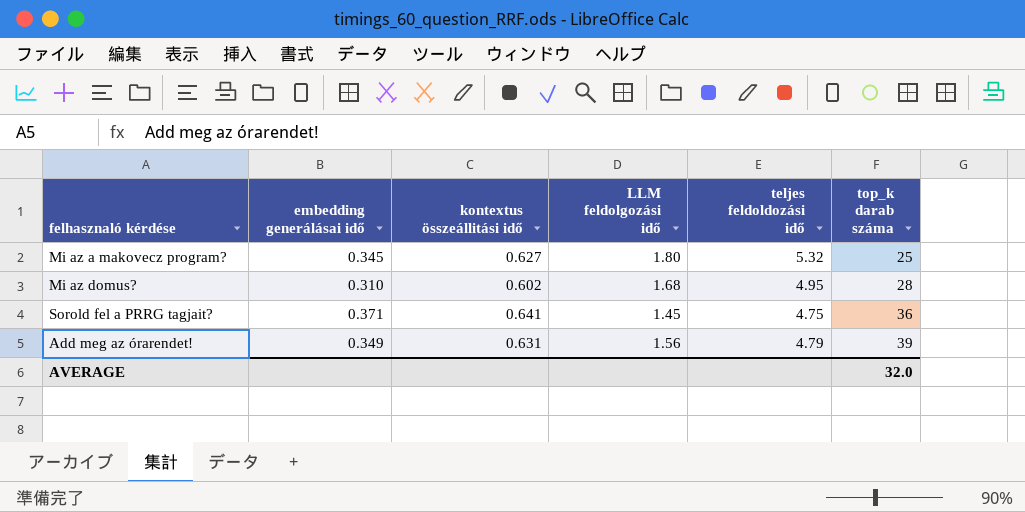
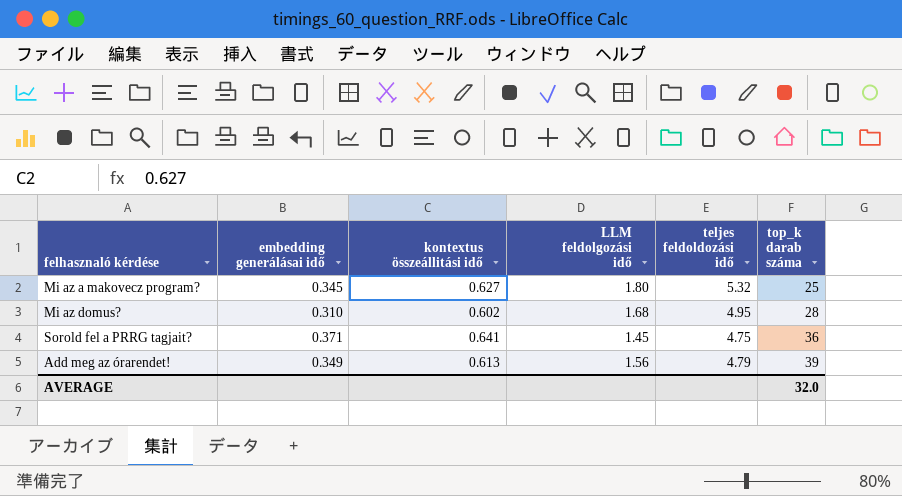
Add meg az órarendet! | kontextus összeállitási idő: 0.631 -> 0.613

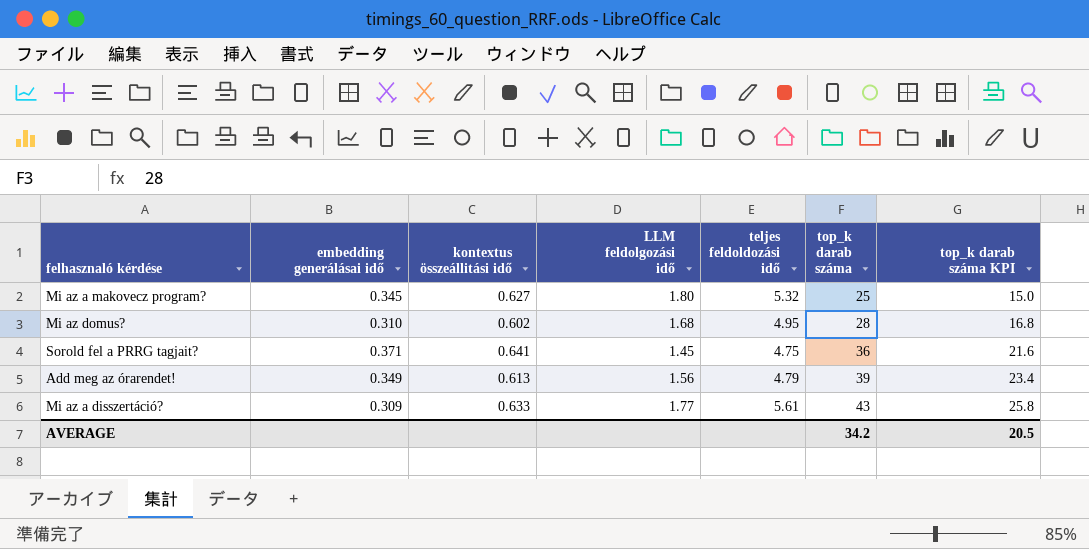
column top_k darab száma KPI | formula: none -> [top_k darab száma] * 0.6
row Mi az a disszertáció?: none -> 0.309 | 0.633 | 1.77 | 5.61 | 43 | 25.8
AVERAGE | top_k darab száma: 32.0 -> 34.2

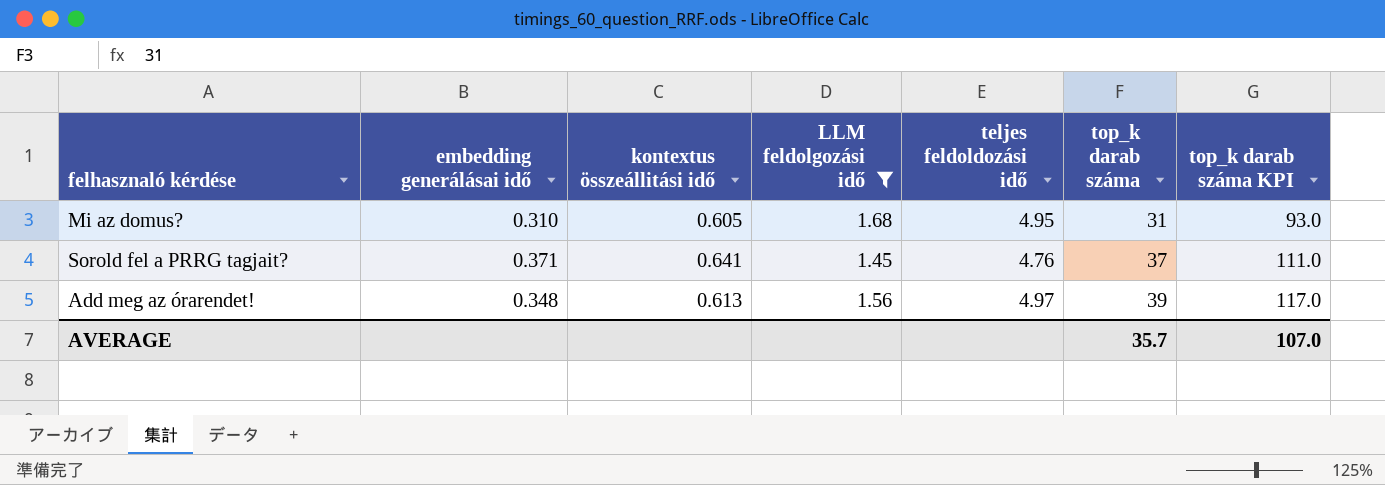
filter: none -> LLM feldolgozási idő <= 1.68
column top_k darab száma KPI | formula: [top_k darab száma] * 0.6 -> [top_k darab száma] * 3
Mi az domus? | kontextus összeállitási idő: 0.602 -> 0.605
Mi az domus? | top_k darab száma: 28 -> 31
Sorold fel a PRRG tagjait? | teljes feldoldozási idő: 4.75 -> 4.76
Sorold fel a PRRG tagjait? | top_k darab száma: 36 -> 37
Add meg az órarendet! | embedding generálásai idő: 0.349 -> 0.348
Add meg az órarendet! | teljes feldoldozási idő: 4.79 -> 4.97
AVERAGE | top_k darab száma: 34.2 -> 35.7
AVERAGE | top_k darab száma KPI: 20.5 -> 107.0

